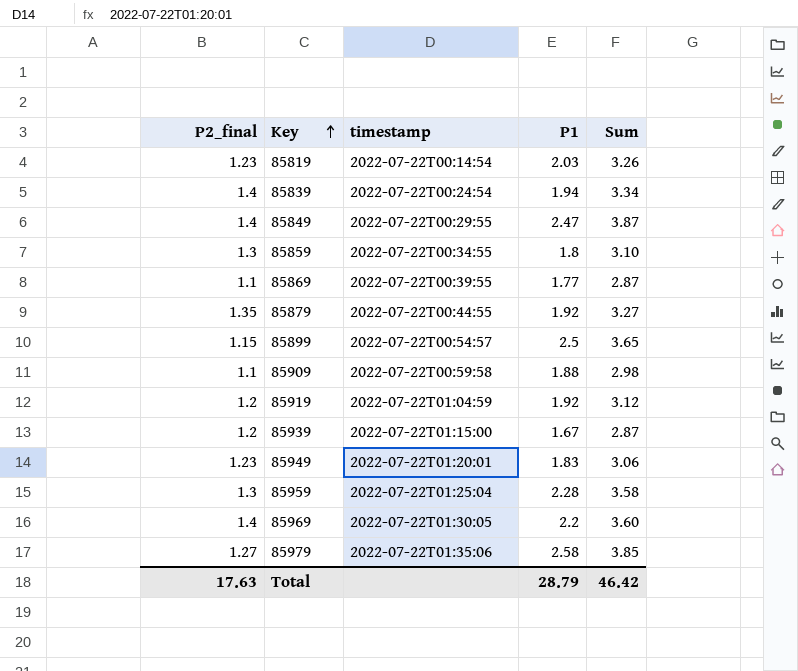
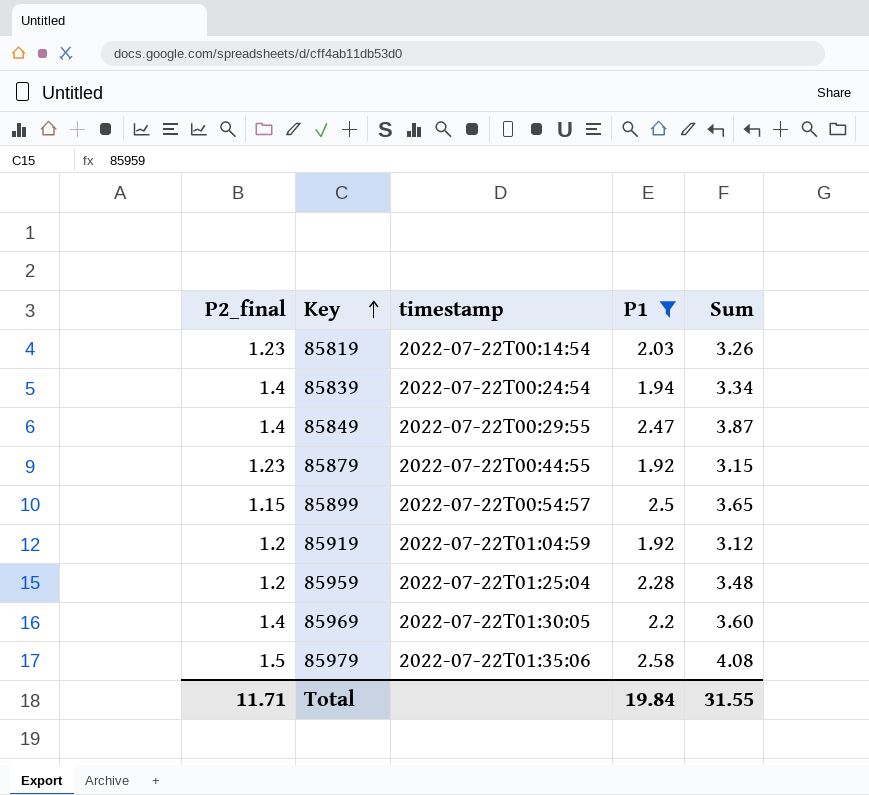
filter: none -> P1 >= 1.92
85879 | P2_final: 1.35 -> 1.23
85879 | Sum: 3.27 -> 3.15
85959 | P2_final: 1.3 -> 1.2
85959 | Sum: 3.58 -> 3.48
85979 | P2_final: 1.27 -> 1.5
85979 | Sum: 3.85 -> 4.08
Total | P2_final: 17.63 -> 11.71
Total | P1: 28.79 -> 19.84
Total | Sum: 46.42 -> 31.55

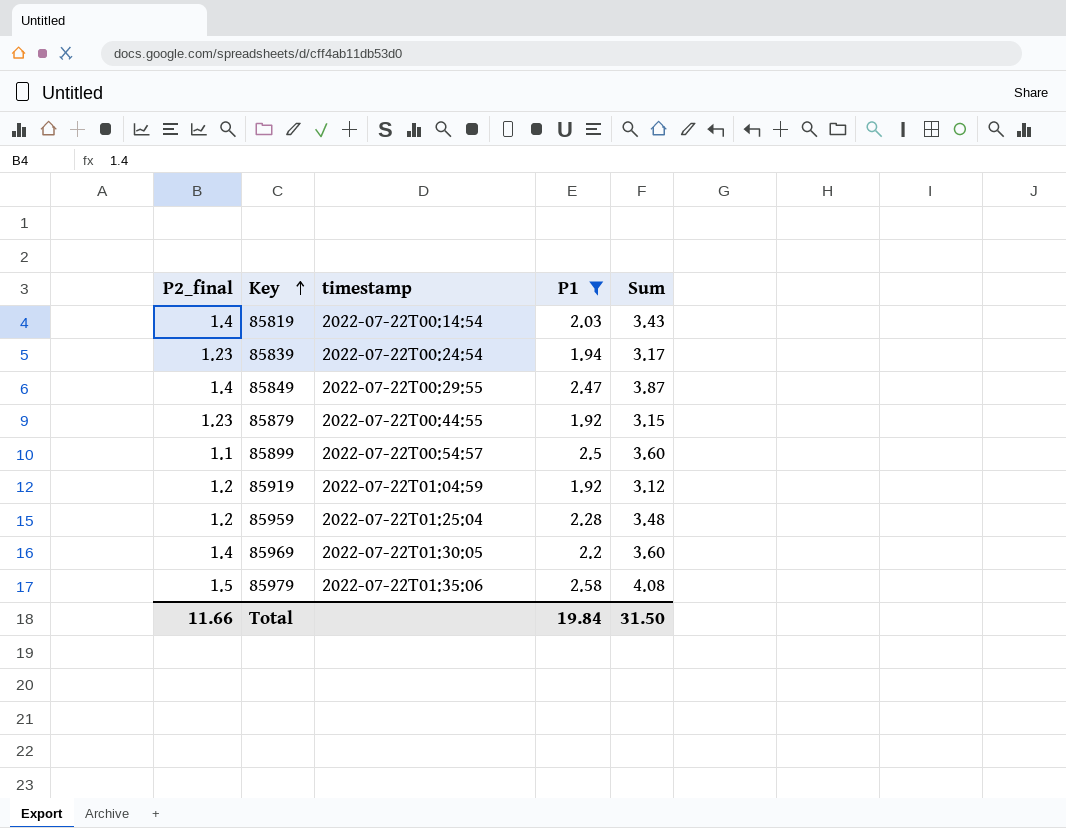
85819 | P2_final: 1.23 -> 1.4
85819 | Sum: 3.26 -> 3.43
85839 | P2_final: 1.4 -> 1.23
85839 | Sum: 3.34 -> 3.17
85899 | P2_final: 1.15 -> 1.1
85899 | Sum: 3.65 -> 3.60
Total | P2_final: 11.71 -> 11.66
Total | Sum: 31.55 -> 31.50

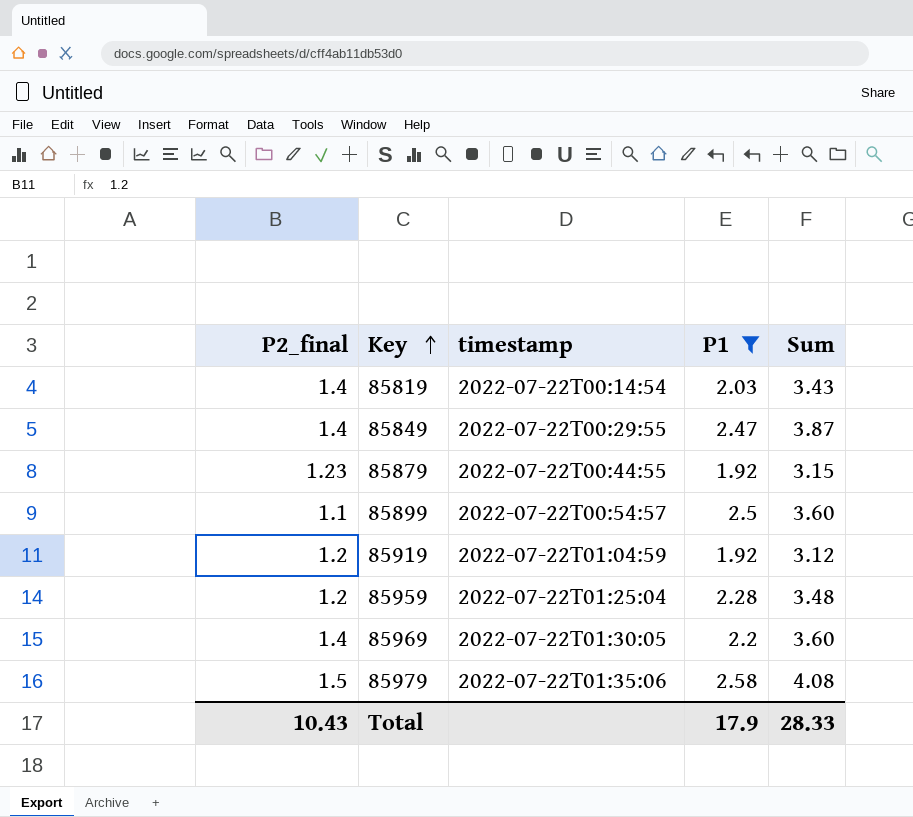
row 85839: 1.23 | 2022-07-22T00:24:54 | 1.94 | 3.17 -> none
Total | P2_final: 11.66 -> 10.43
Total | P1: 19.84 -> 17.9
Total | Sum: 31.50 -> 28.33

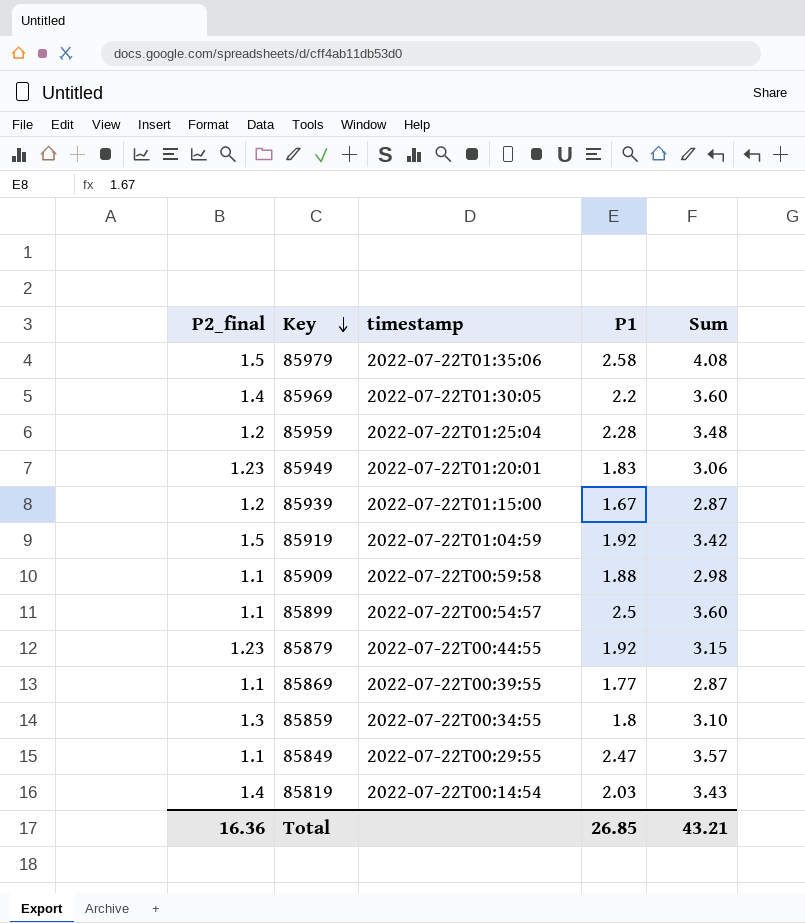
filter: P1 >= 1.92 -> none
row order: Key ascending -> Key descending
85919 | P2_final: 1.2 -> 1.5
85919 | Sum: 3.12 -> 3.42
85849 | P2_final: 1.4 -> 1.1
85849 | Sum: 3.87 -> 3.57
Total | P2_final: 10.43 -> 16.36
Total | P1: 17.9 -> 26.85
Total | Sum: 28.33 -> 43.21

